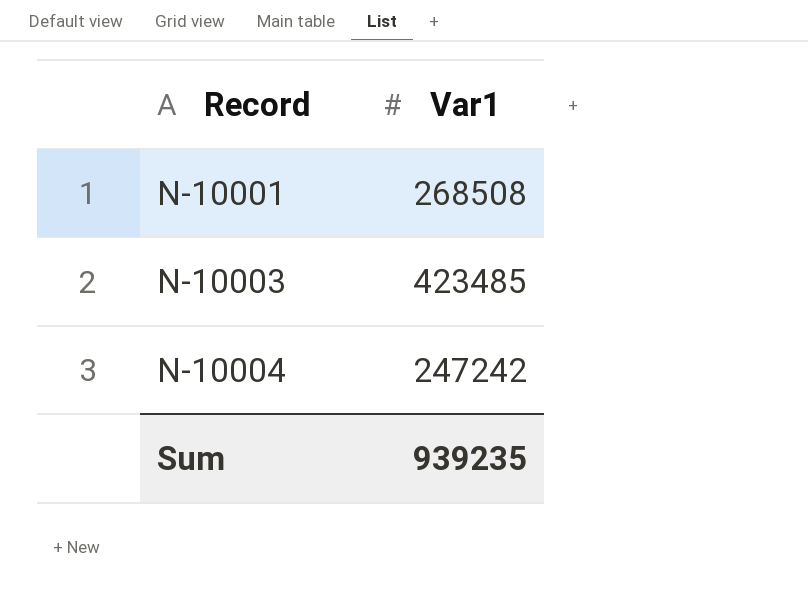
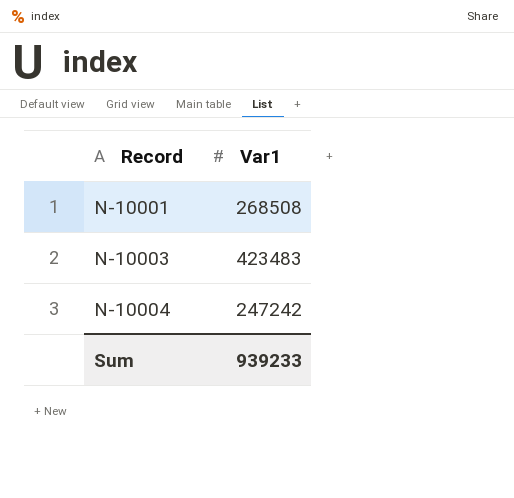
N-10003 | Var1: 423485 -> 423483
Sum | Var1: 939235 -> 939233

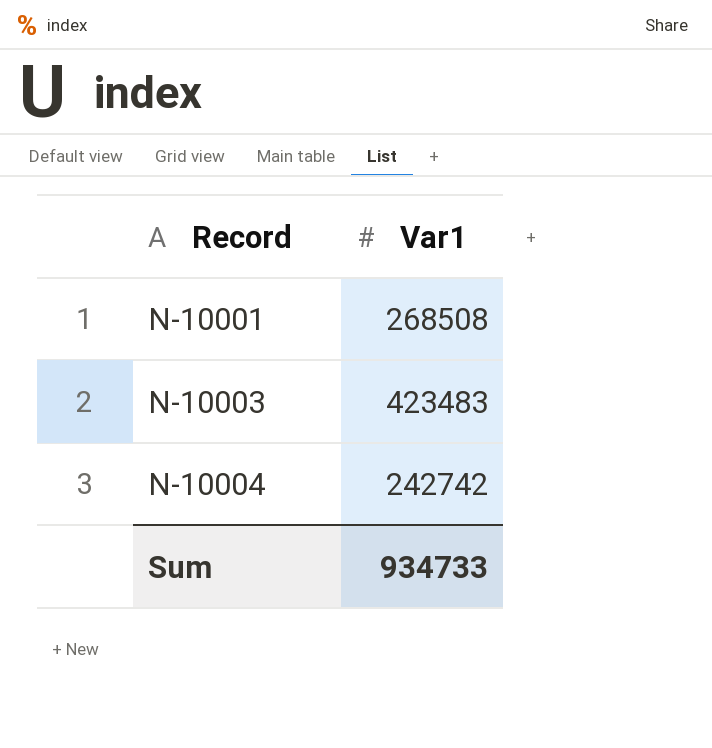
N-10004 | Var1: 247242 -> 242742
Sum | Var1: 939233 -> 934733

